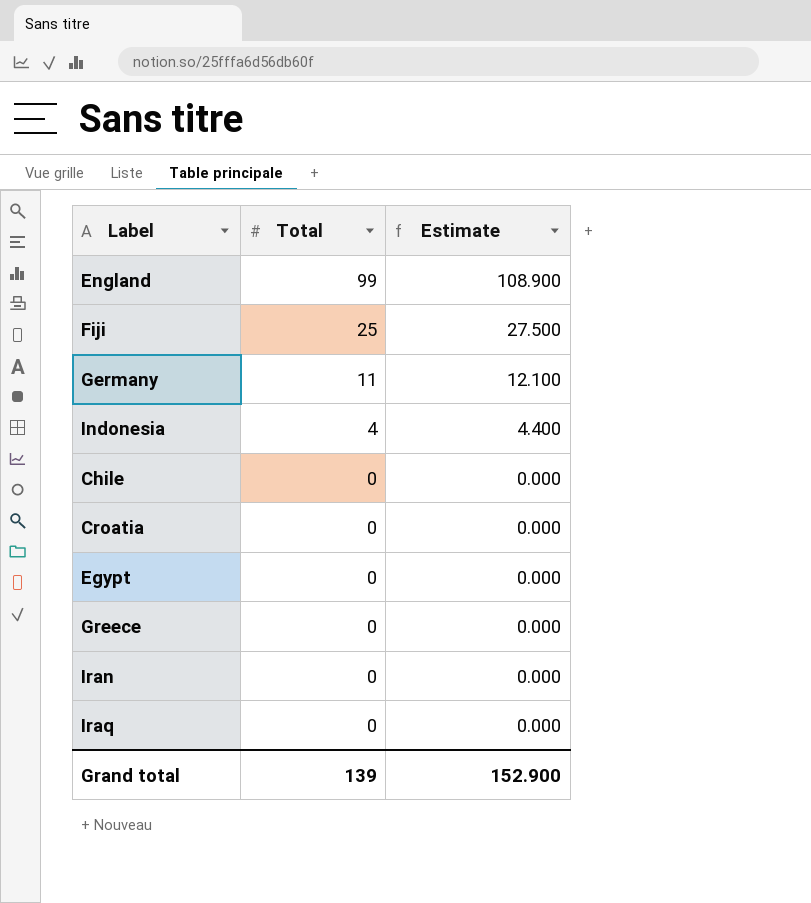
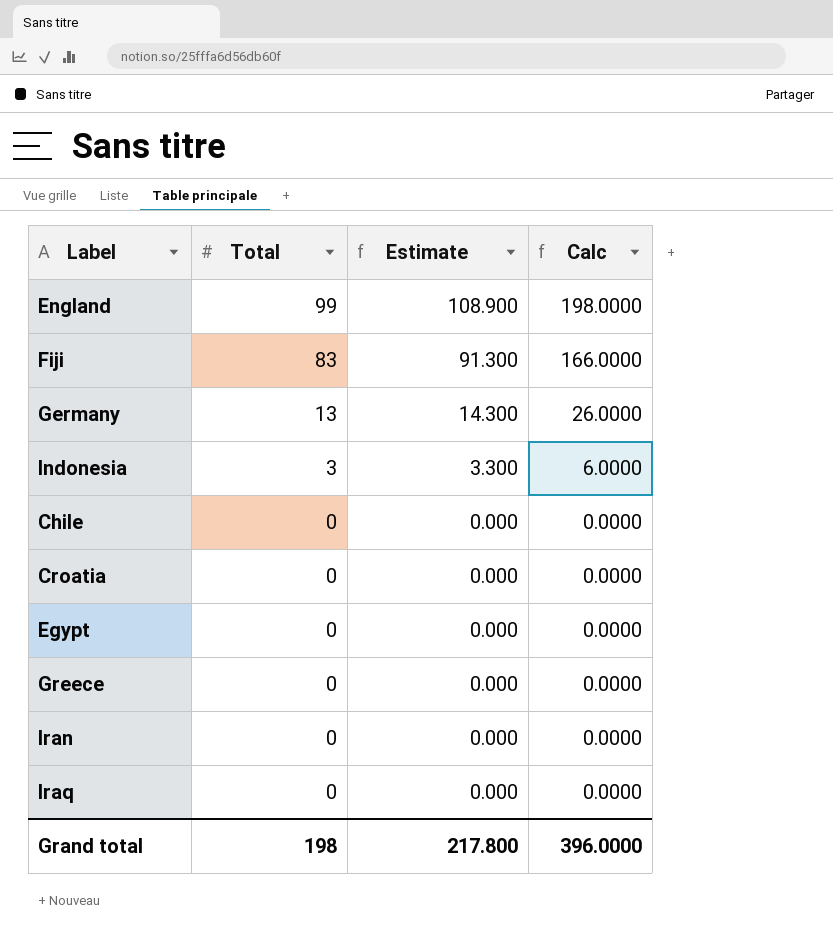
column Calc | formula: none -> [Total] * 2
Fiji | Total: 25 -> 83
Fiji | Estimate: 27.500 -> 91.300
Germany | Total: 11 -> 13
Germany | Estimate: 12.100 -> 14.300
Indonesia | Total: 4 -> 3
Indonesia | Estimate: 4.400 -> 3.300
Grand total | Total: 139 -> 198
Grand total | Estimate: 152.900 -> 217.800

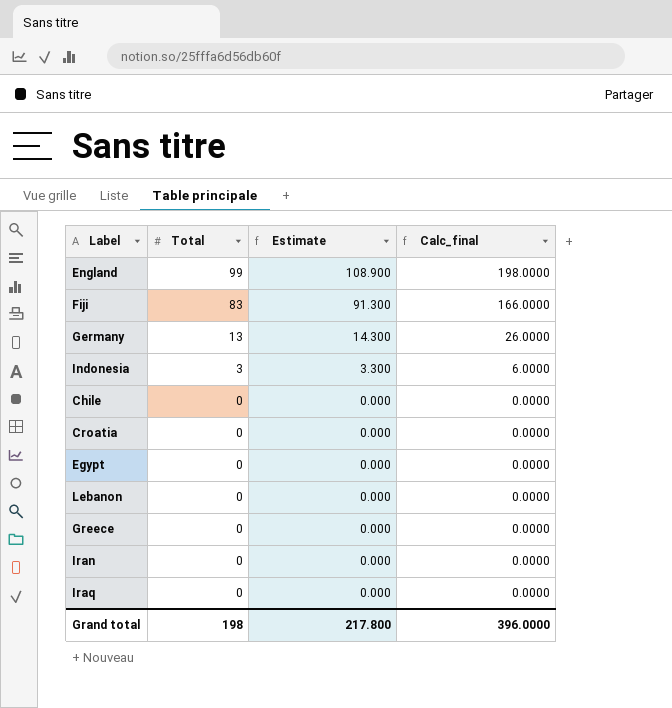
column name: Calc -> Calc_final
row Lebanon: none -> 0 | 0.000 | 0.0000

